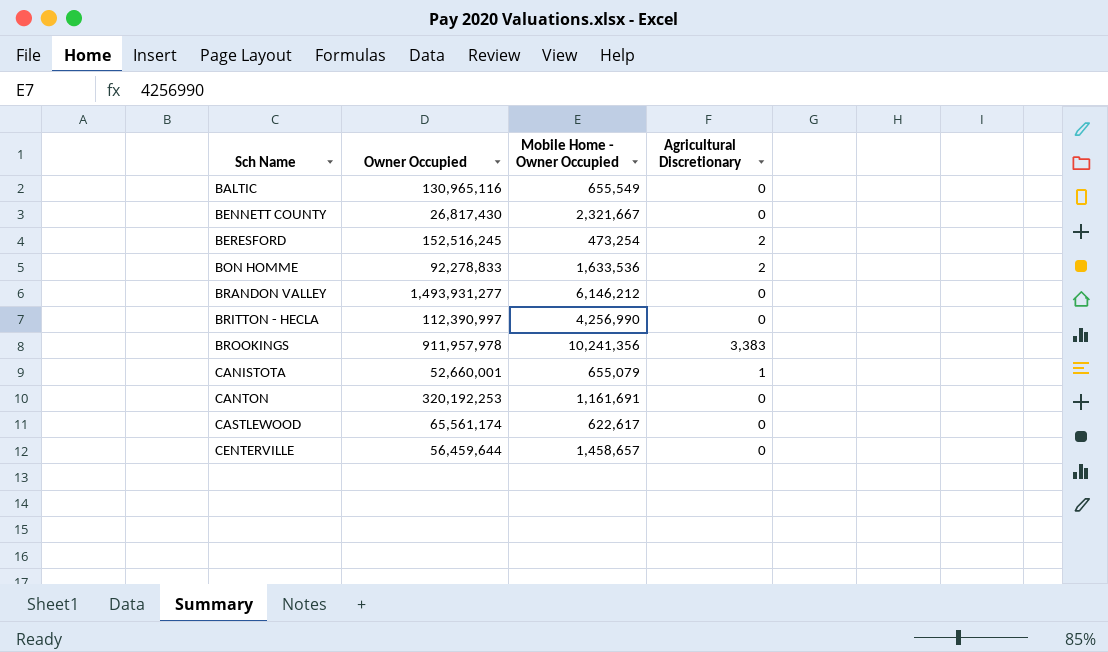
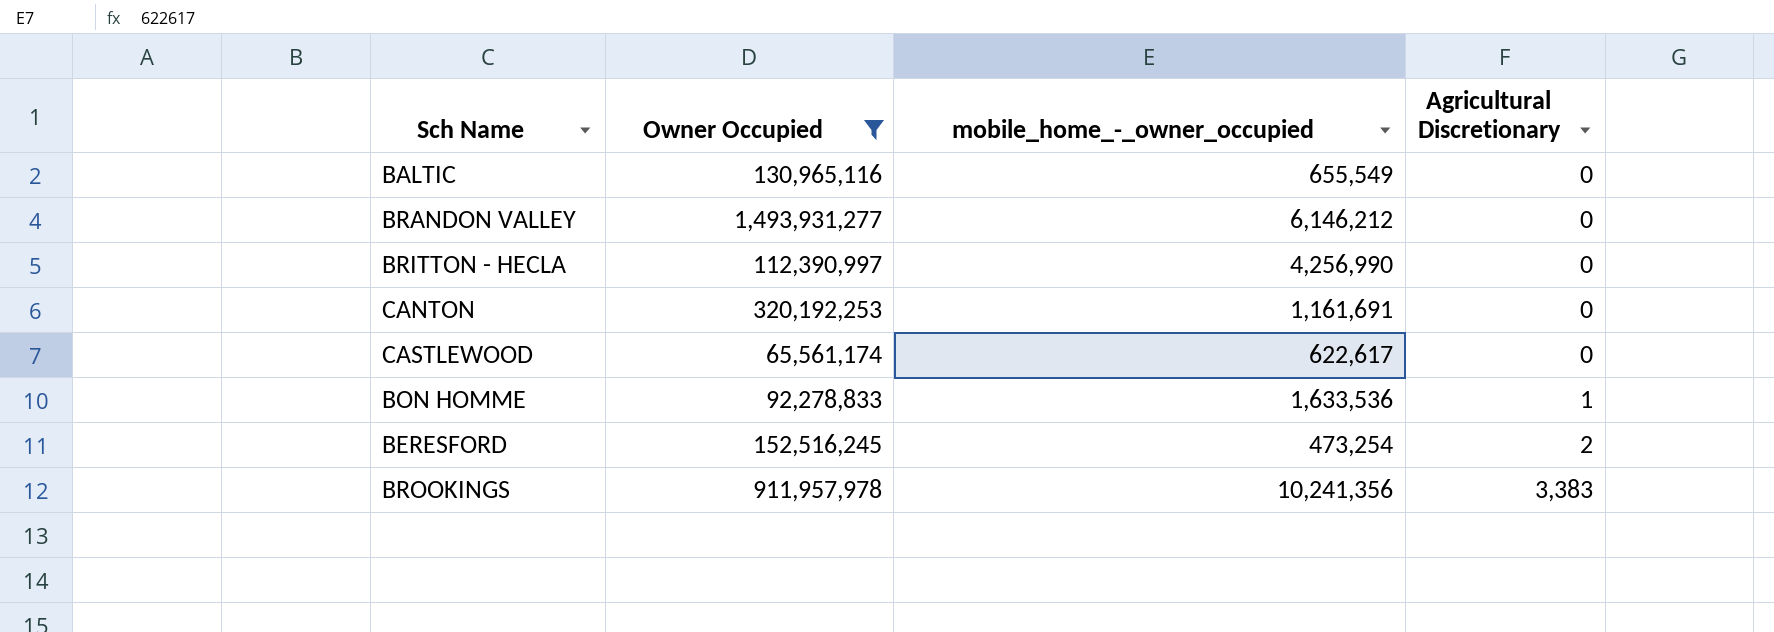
filter: none -> Owner Occupied >= 65,561,174
row order: Sch Name ascending -> Agricultural Discretionary ascending
column name: Mobile Home - Owner Occupied -> mobile_home_-_owner_occupied
BON HOMME | Agricultural Discretionary: 2 -> 1

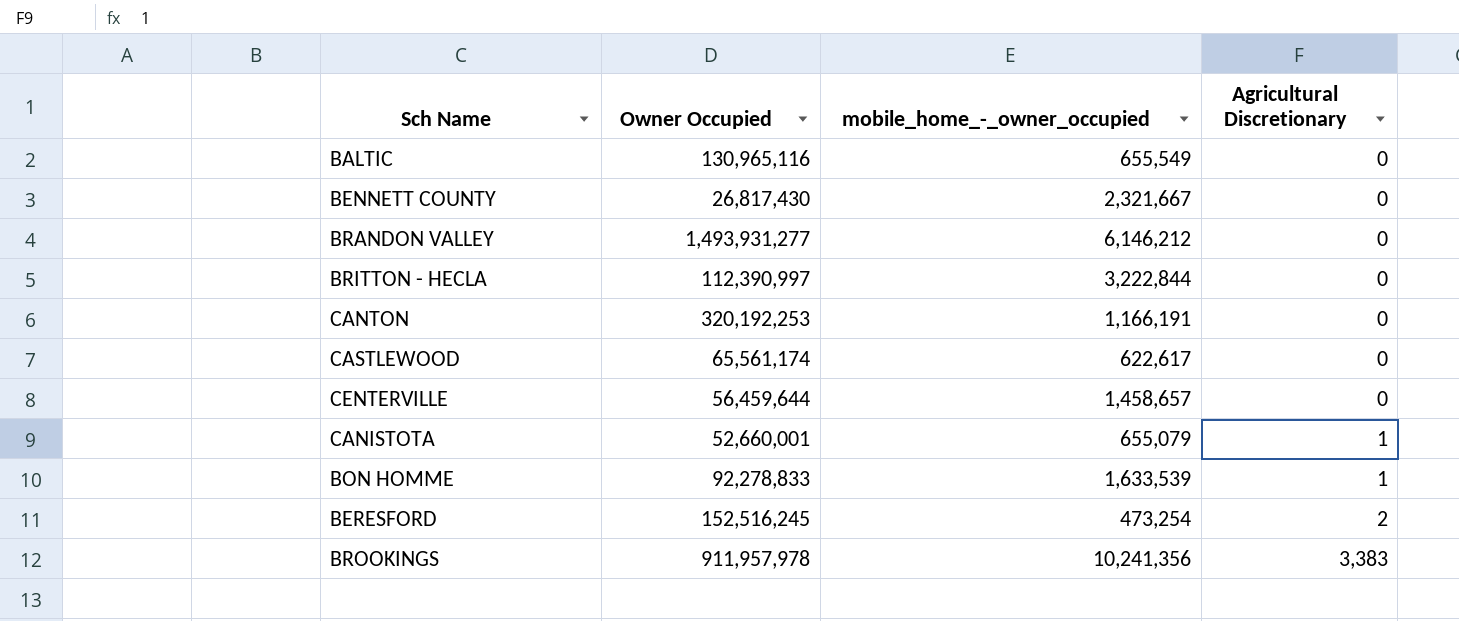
filter: Owner Occupied >= 65,561,174 -> none
BRITTON - HECLA | mobile_home_-_owner_occupied: 4,256,990 -> 3,222,844
CANTON | mobile_home_-_owner_occupied: 1,161,691 -> 1,166,191
BON HOMME | mobile_home_-_owner_occupied: 1,633,536 -> 1,633,539

